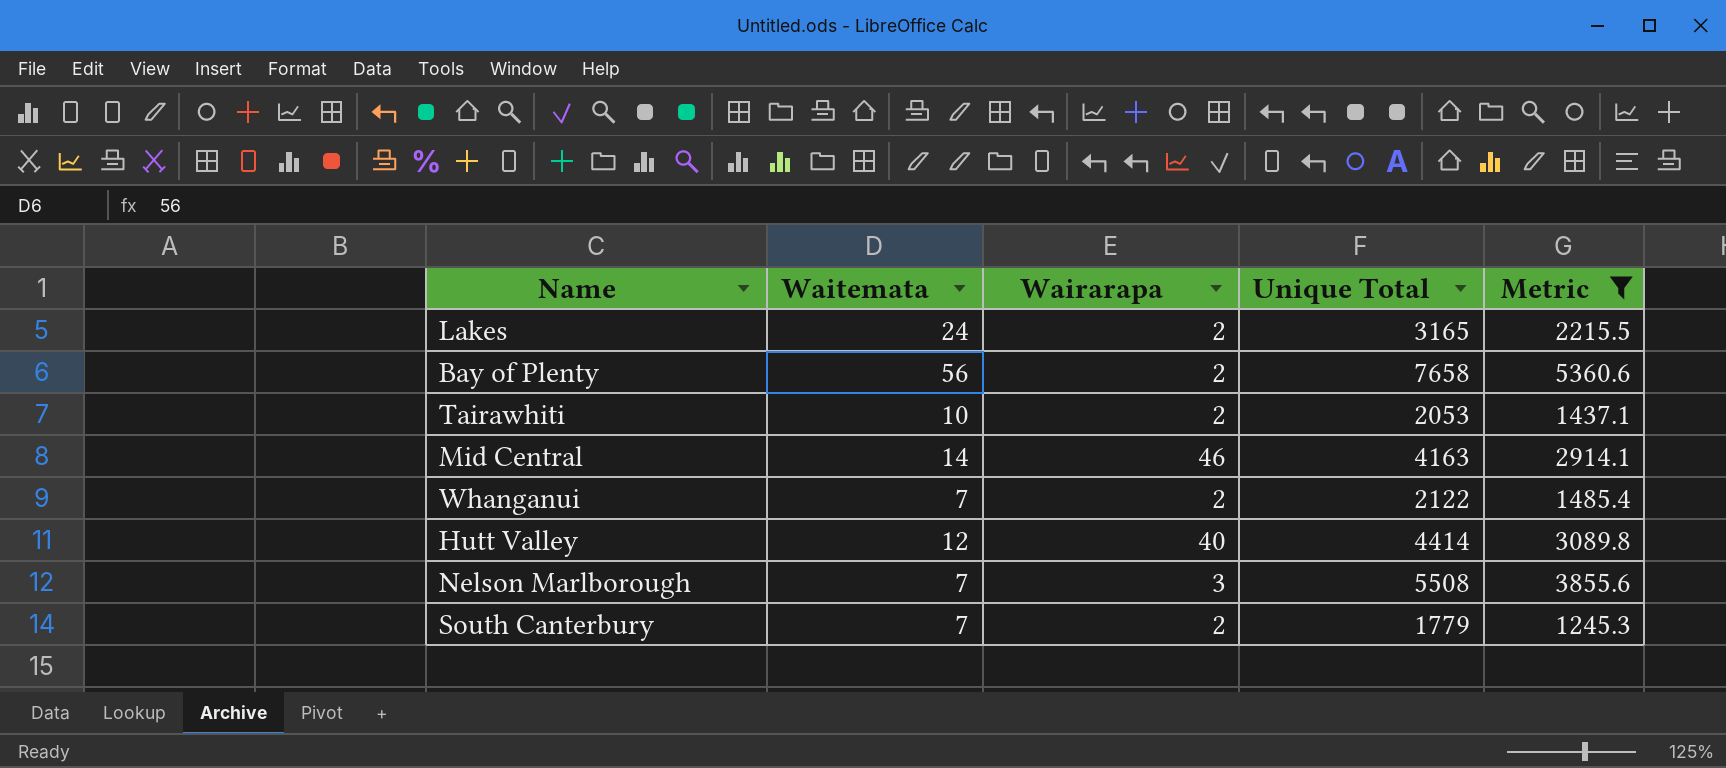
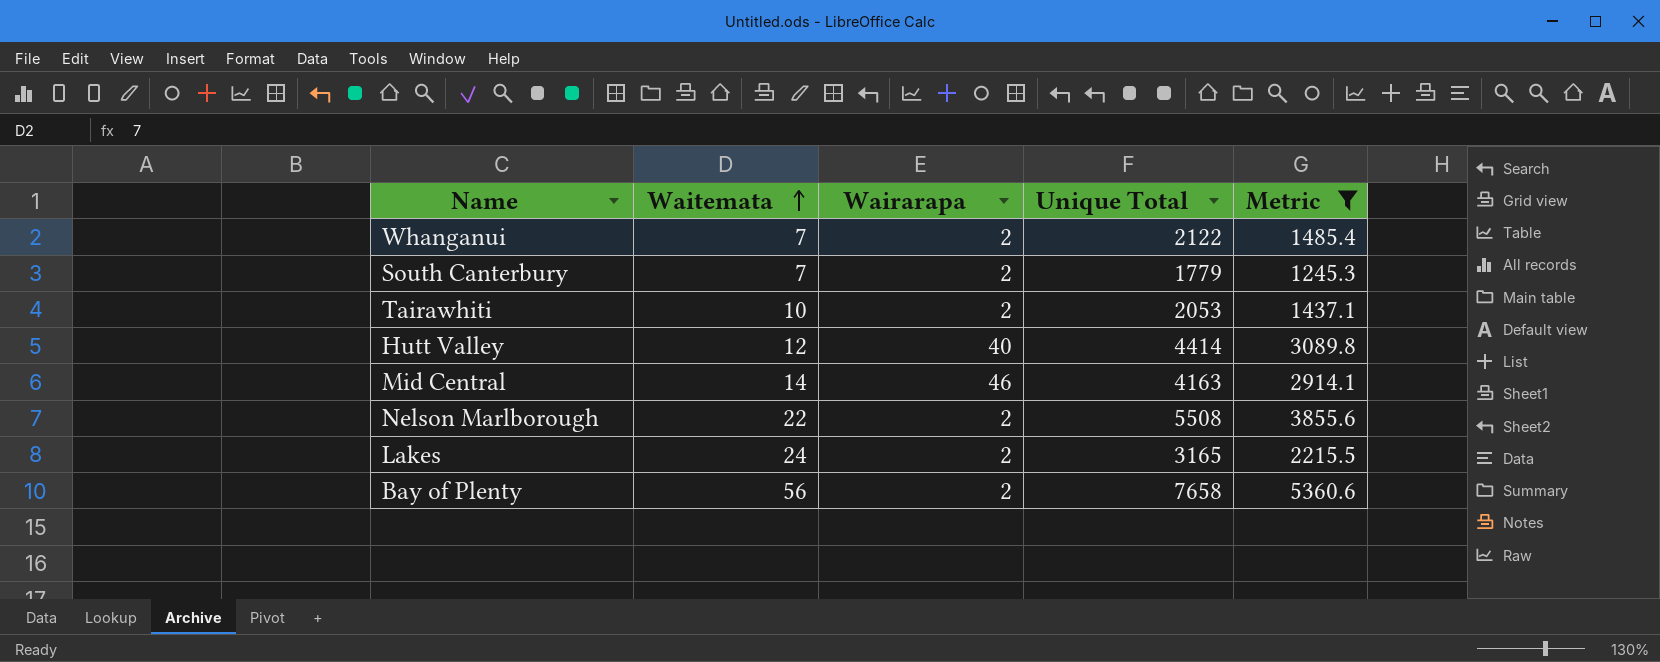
row order: none -> Waitemata ascending
Nelson Marlborough | Waitemata: 7 -> 22
Nelson Marlborough | Wairarapa: 3 -> 2

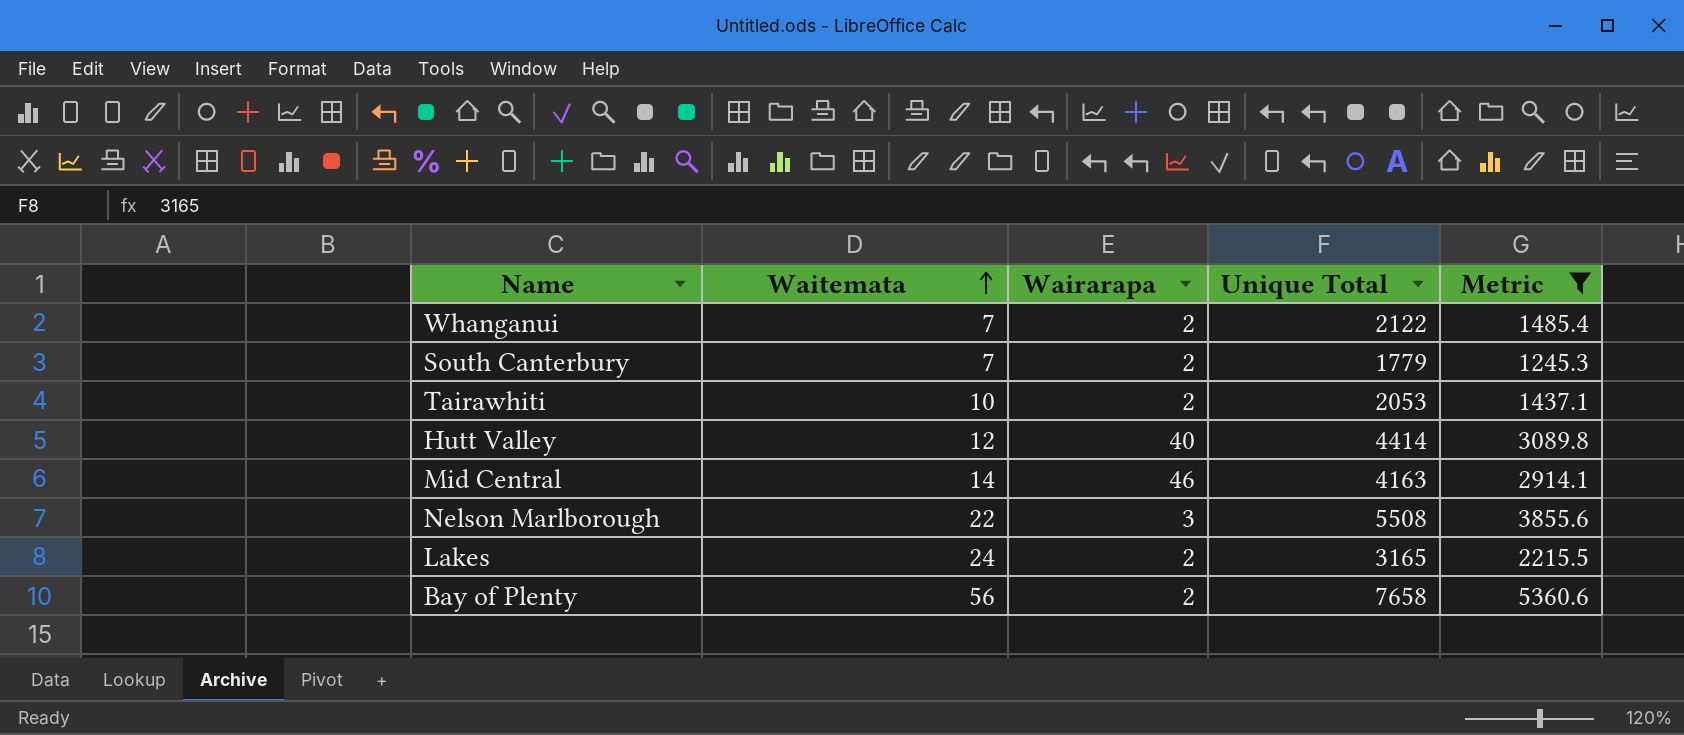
Nelson Marlborough | Wairarapa: 2 -> 3

